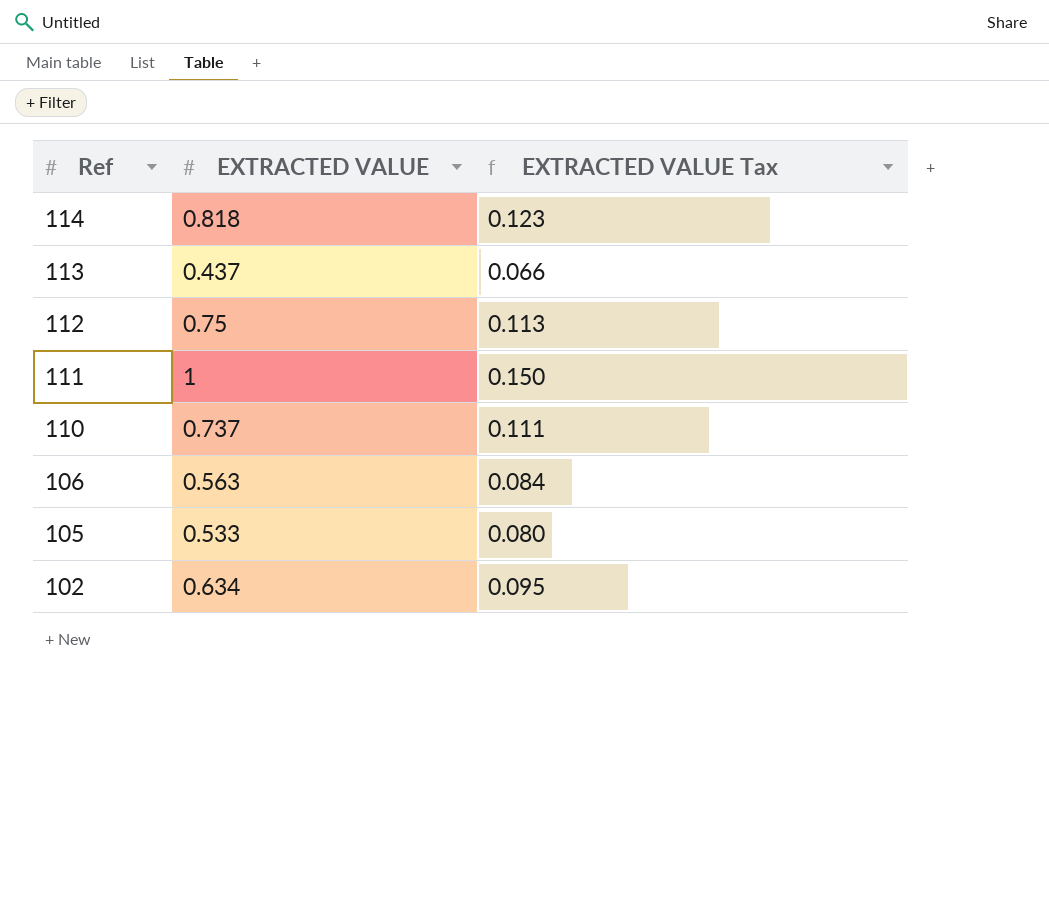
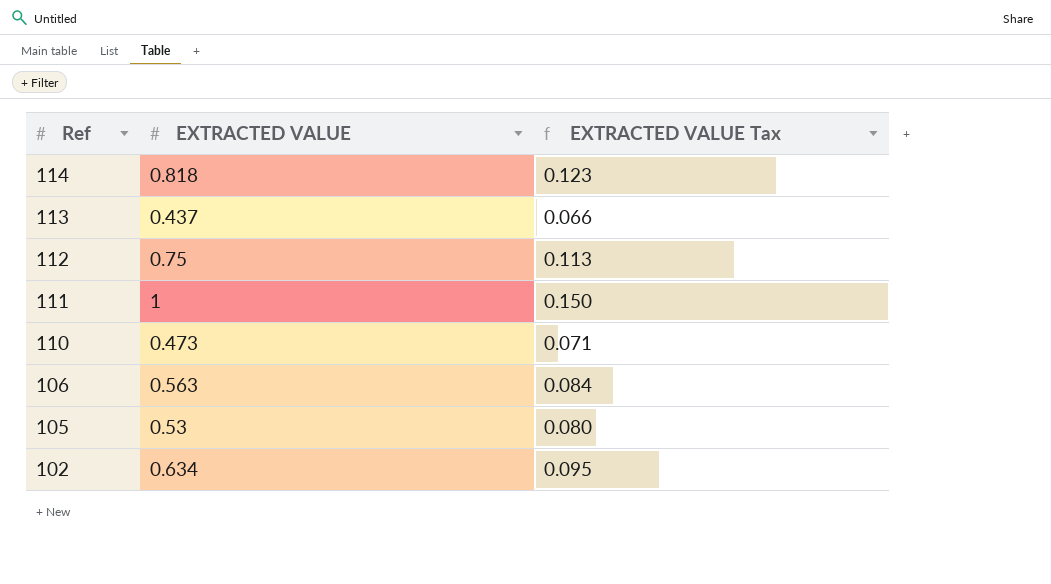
110 | EXTRACTED VALUE: 0.737 -> 0.473
110 | EXTRACTED VALUE Tax: 0.111 -> 0.071
105 | EXTRACTED VALUE: 0.533 -> 0.53

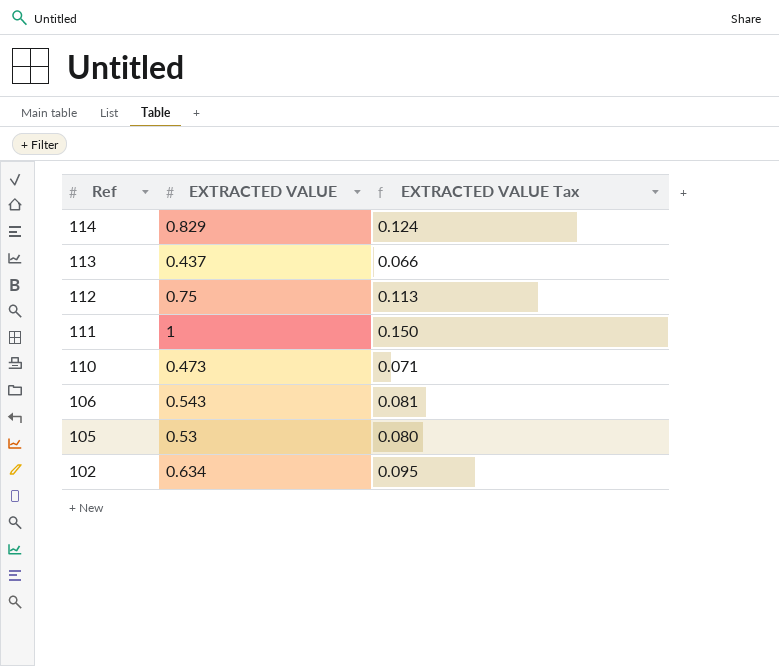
114 | EXTRACTED VALUE: 0.818 -> 0.829
114 | EXTRACTED VALUE Tax: 0.123 -> 0.124
106 | EXTRACTED VALUE: 0.563 -> 0.543
106 | EXTRACTED VALUE Tax: 0.084 -> 0.081

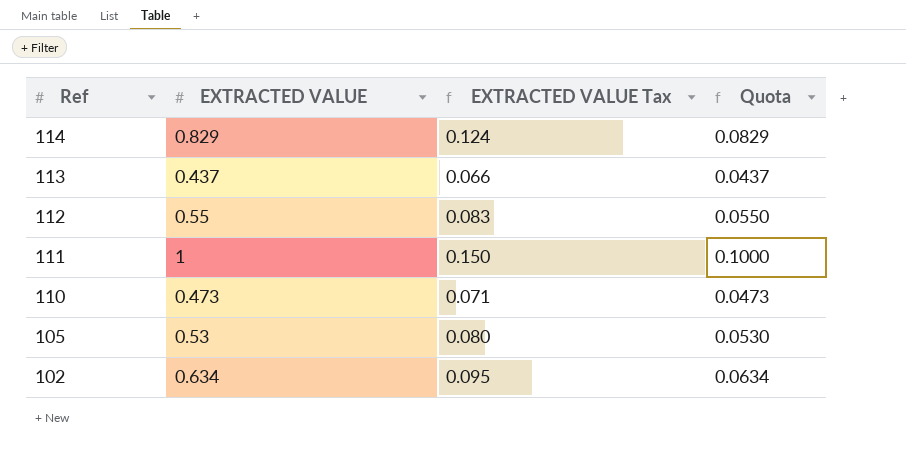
column Quota | formula: none -> [EXTRACTED VALUE] * 0.1
row 106: 0.543 | 0.081 -> none
112 | EXTRACTED VALUE: 0.75 -> 0.55
112 | EXTRACTED VALUE Tax: 0.113 -> 0.083

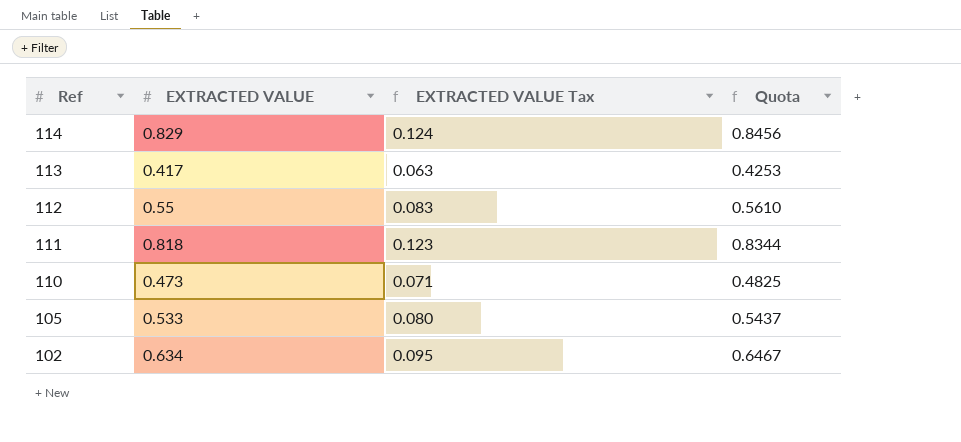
column Quota | formula: [EXTRACTED VALUE] * 0.1 -> [EXTRACTED VALUE] * 1.02
113 | EXTRACTED VALUE: 0.437 -> 0.417
113 | EXTRACTED VALUE Tax: 0.066 -> 0.063
111 | EXTRACTED VALUE: 1 -> 0.818
111 | EXTRACTED VALUE Tax: 0.150 -> 0.123
105 | EXTRACTED VALUE: 0.53 -> 0.533

